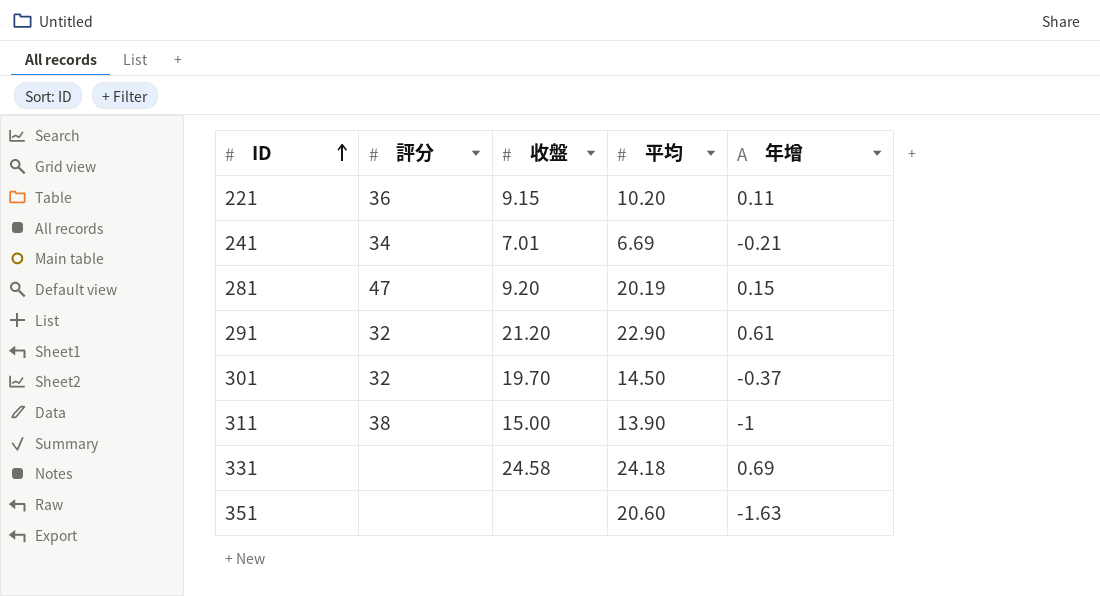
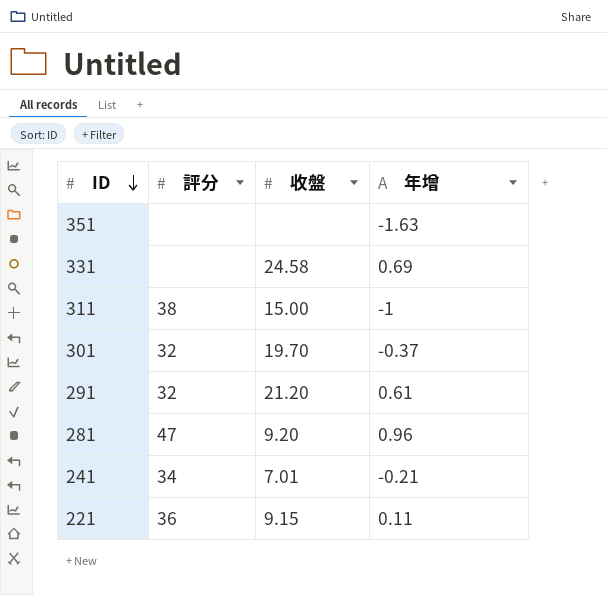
row order: ID ascending -> ID descending
column 平均 | position: 4 -> none
281 | 年增: 0.15 -> 0.96

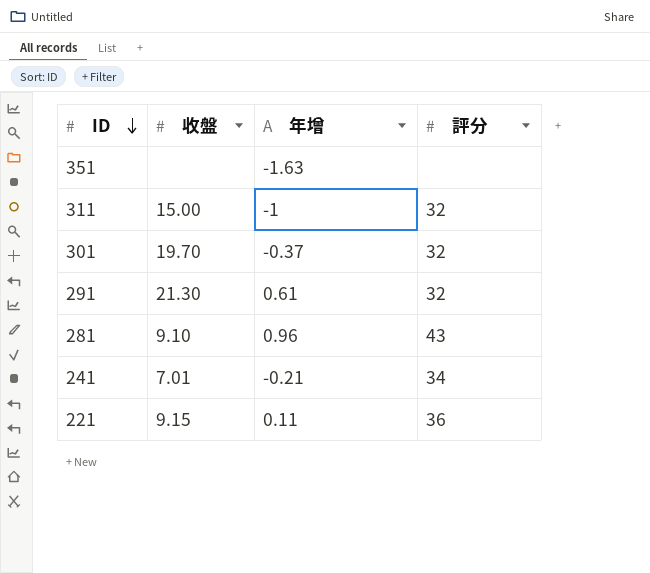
column 評分 | position: 2 -> 4
row 331: none | 24.58 | 0.69 -> none
311 | 評分: 38 -> 32
291 | 收盤: 21.20 -> 21.30
281 | 收盤: 9.20 -> 9.10
281 | 評分: 47 -> 43

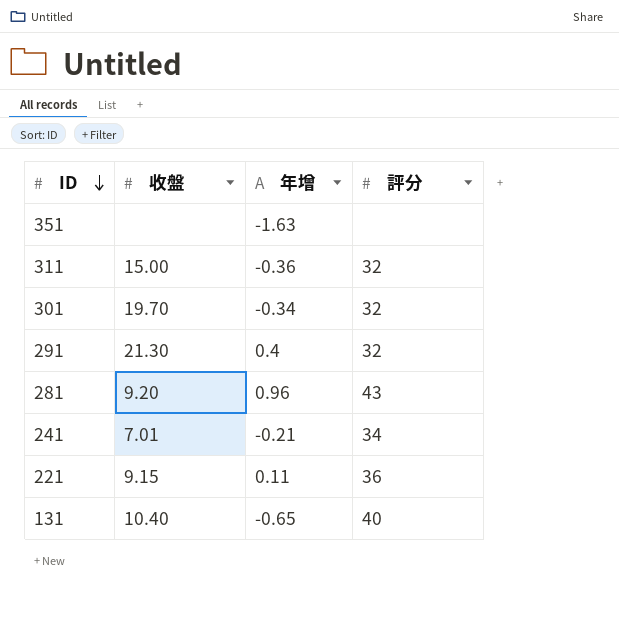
311 | 年增: -1 -> -0.36
301 | 年增: -0.37 -> -0.34
291 | 年增: 0.61 -> 0.4
281 | 收盤: 9.10 -> 9.20
row 131: none -> 10.40 | -0.65 | 40

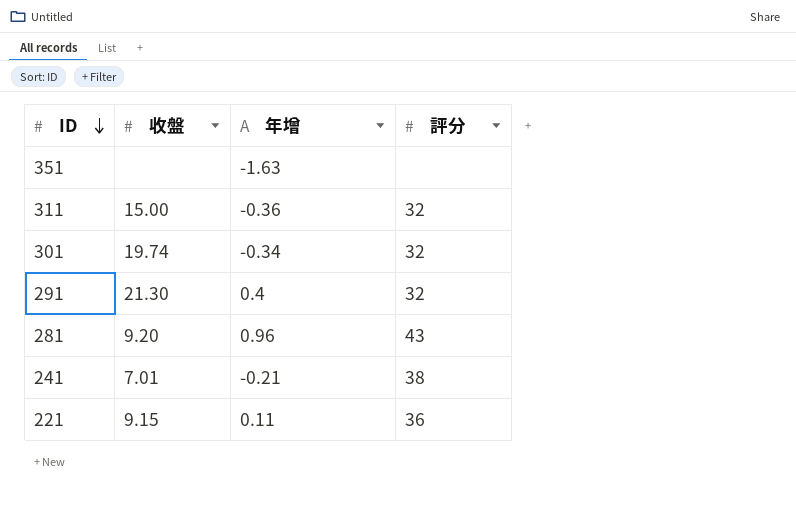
row 131: 10.40 | -0.65 | 40 -> none
301 | 收盤: 19.70 -> 19.74
241 | 評分: 34 -> 38

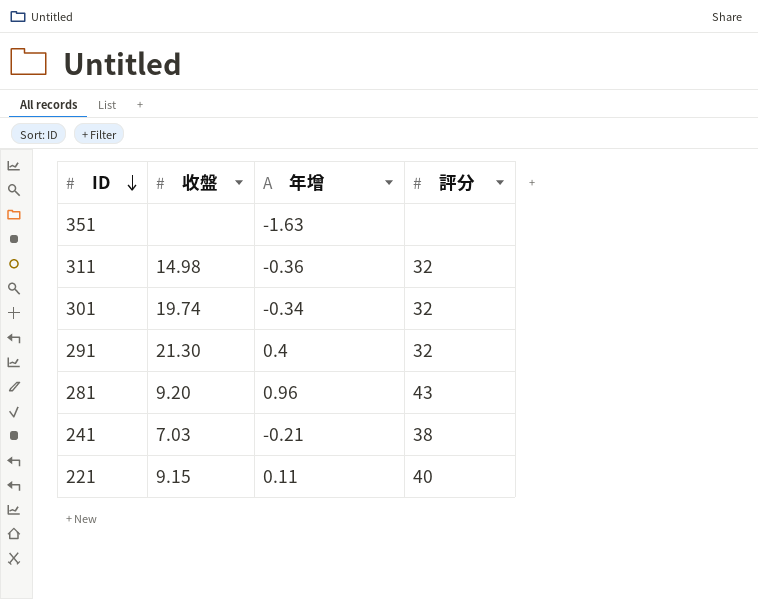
311 | 收盤: 15.00 -> 14.98
241 | 收盤: 7.01 -> 7.03
221 | 評分: 36 -> 40

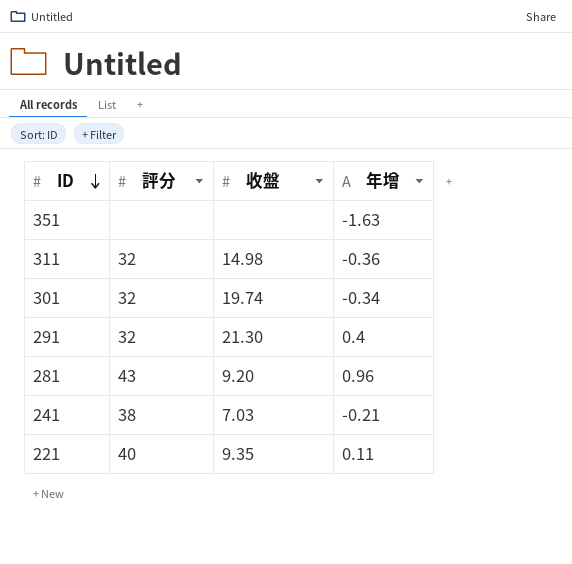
column 評分 | position: 4 -> 2
221 | 收盤: 9.15 -> 9.35

